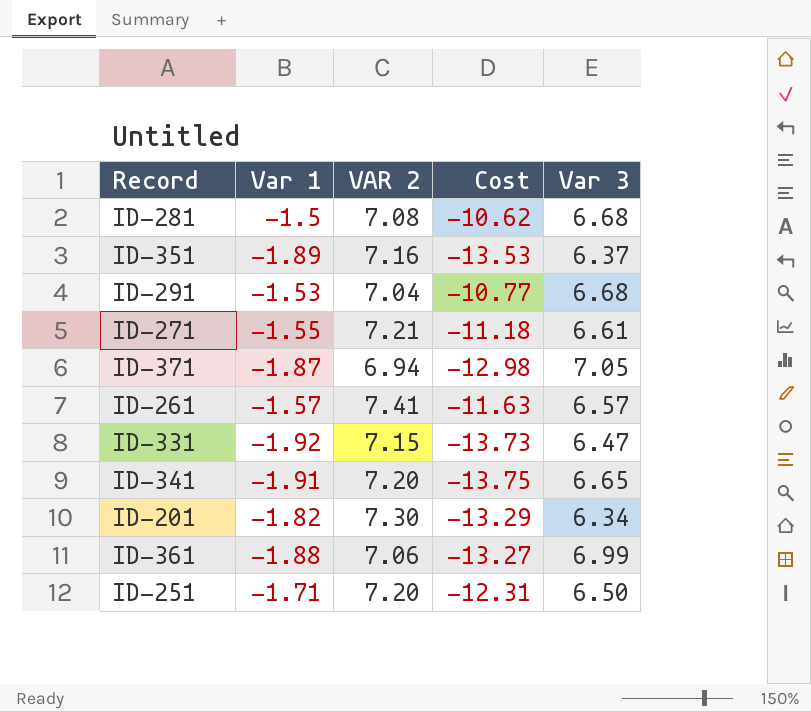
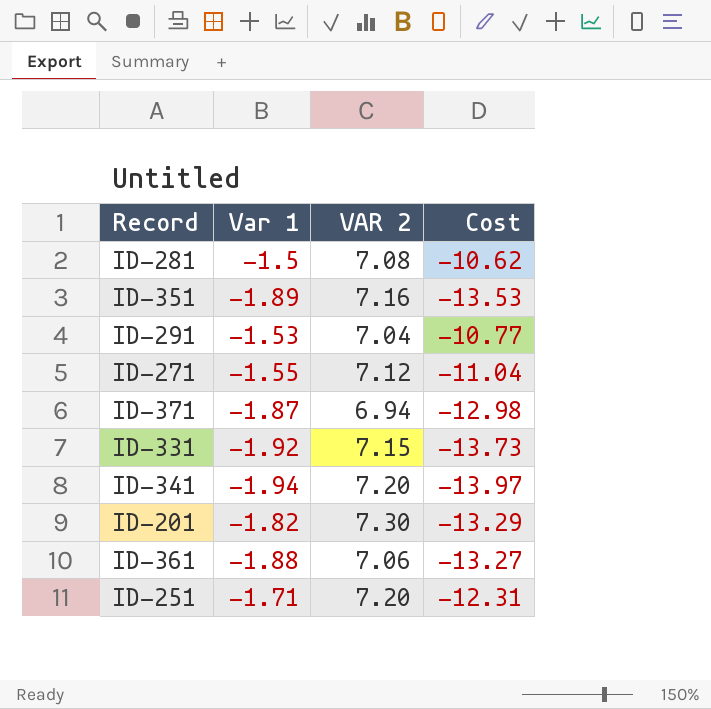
column Var 3 | position: 5 -> none
row ID-261: -1.57 | 7.41 | -11.63 | 6.57 -> none
ID-271 | VAR 2: 7.21 -> 7.12
ID-271 | Cost: -11.18 -> -11.04
ID-341 | Var 1: -1.91 -> -1.94
ID-341 | Cost: -13.75 -> -13.97

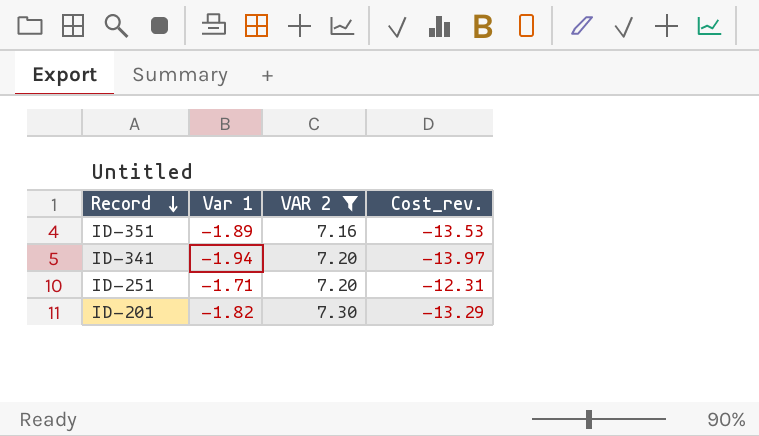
filter: none -> VAR 2 >= 7.16
row order: none -> Record descending
column name: Cost -> Cost_rev.

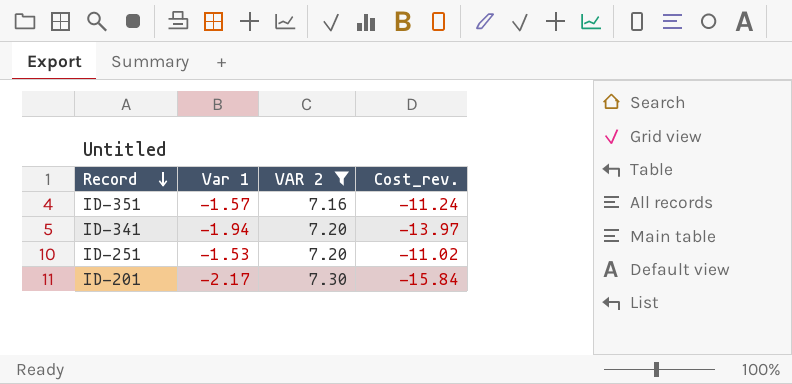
ID-351 | Var 1: -1.89 -> -1.57
ID-351 | Cost_rev.: -13.53 -> -11.24
ID-251 | Var 1: -1.71 -> -1.53
ID-251 | Cost_rev.: -12.31 -> -11.02
ID-201 | Var 1: -1.82 -> -2.17
ID-201 | Cost_rev.: -13.29 -> -15.84

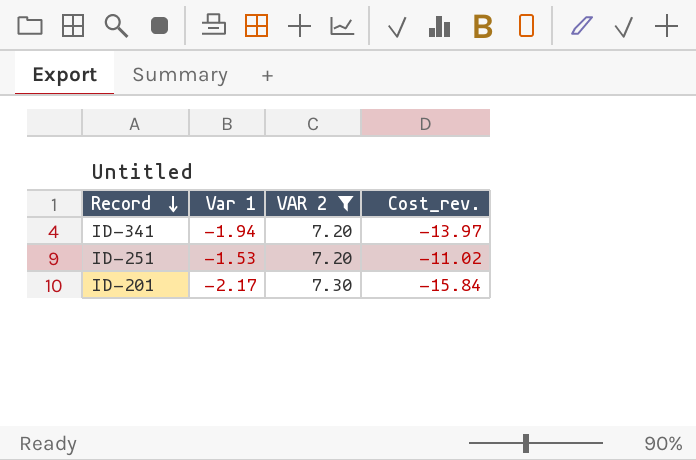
row ID-351: -1.57 | 7.16 | -11.24 -> none

